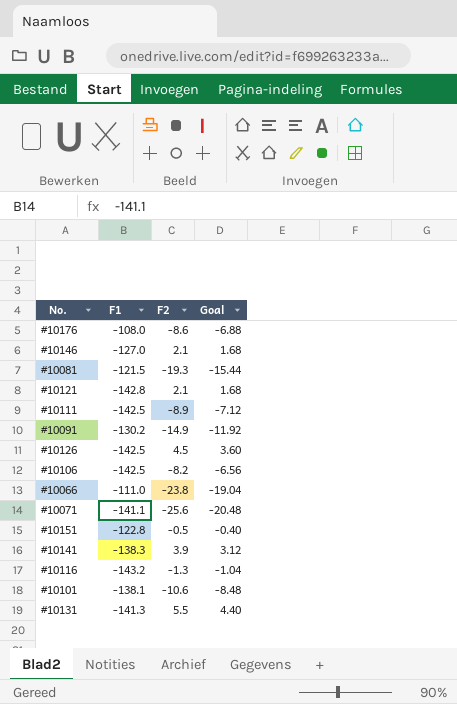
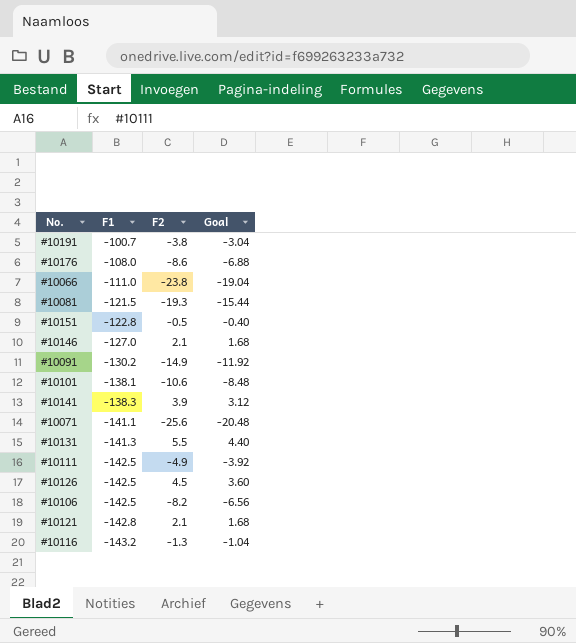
row order: none -> F1 descending
row #10191: none -> -100.7 | -3.8 | -3.04
#10111 | F2: -8.9 -> -4.9
#10111 | Goal: -7.12 -> -3.92

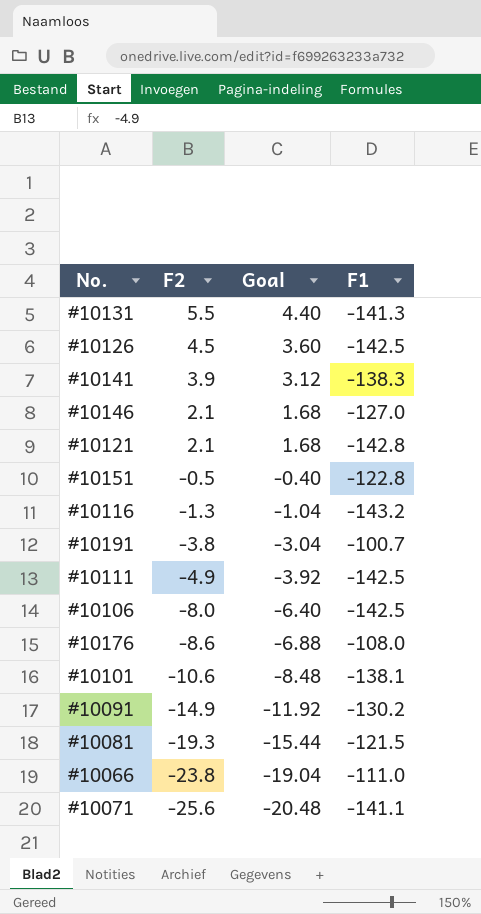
row order: F1 descending -> F2 descending
column F1 | position: 2 -> 4
#10106 | F2: -8.2 -> -8.0
#10106 | Goal: -6.56 -> -6.40

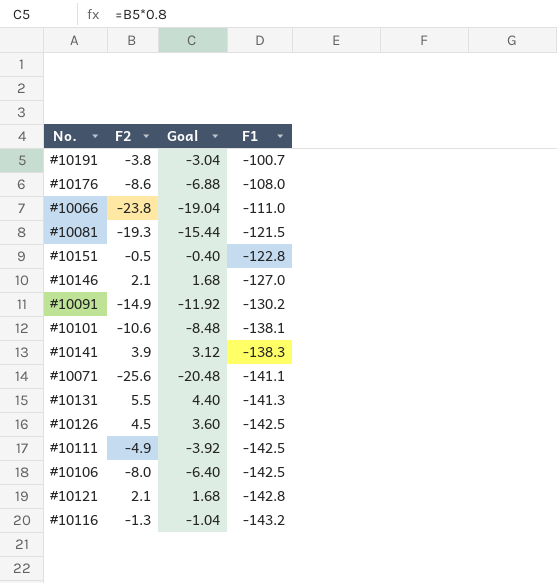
row order: F2 descending -> F1 descending

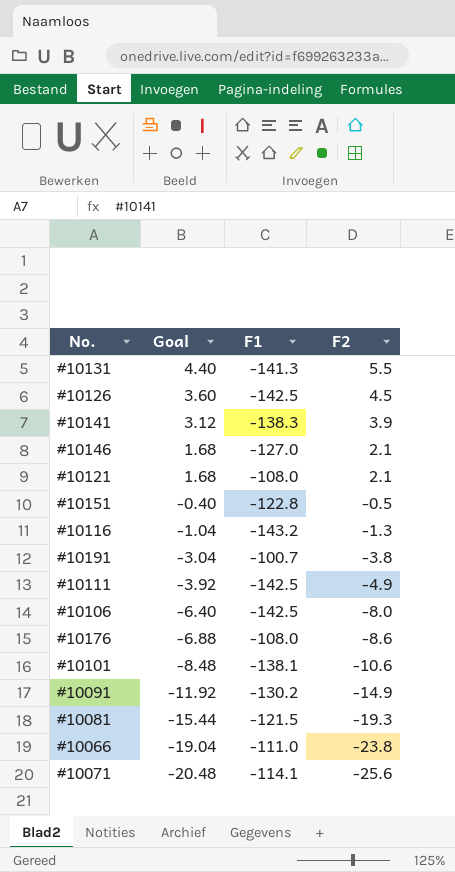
row order: F1 descending -> Goal descending
column F2 | position: 2 -> 4
#10121 | F1: -142.8 -> -108.0
#10071 | F1: -141.1 -> -114.1

